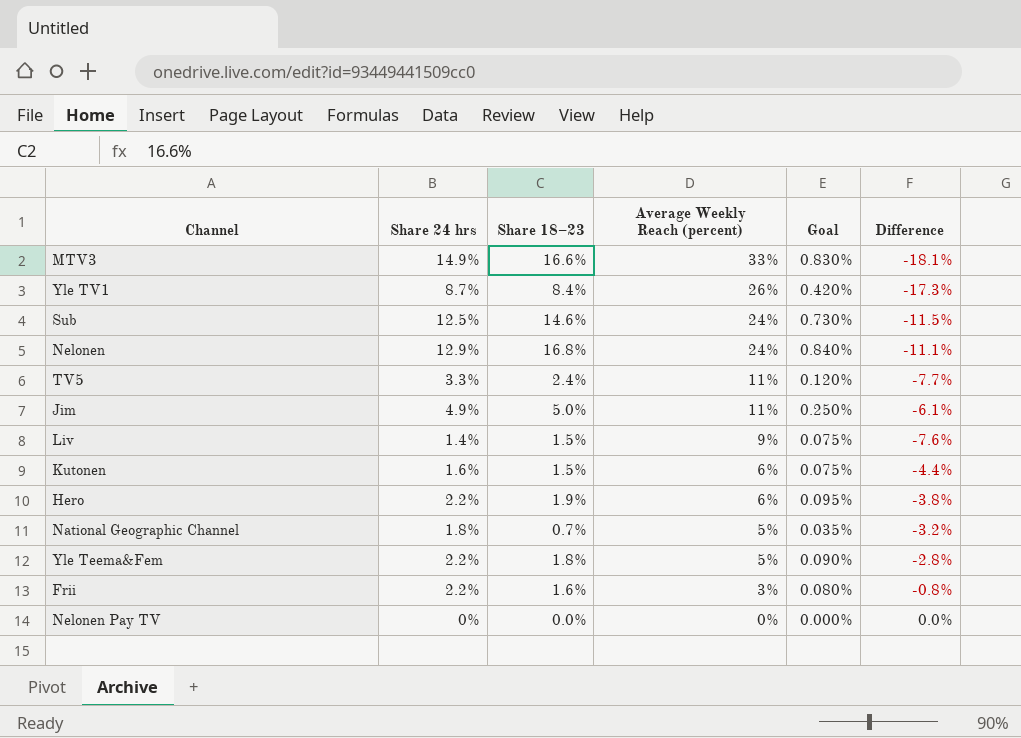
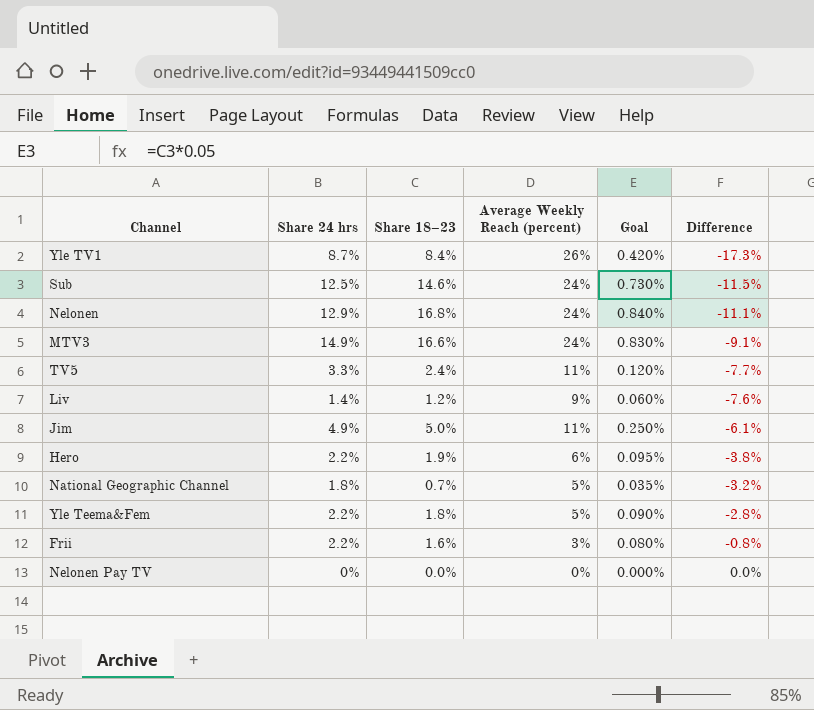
row order: Average Weekly Reach (percent) descending -> Difference ascending
row Kutonen: 1.6% | 1.5% | 6% | 0.075% | -4.4% -> none
MTV3 | Average Weekly Reach (percent): 33% -> 24%
MTV3 | Difference: -18.1% -> -9.1%
Liv | Share 18–23: 1.5% -> 1.2%
Liv | Goal: 0.075% -> 0.060%

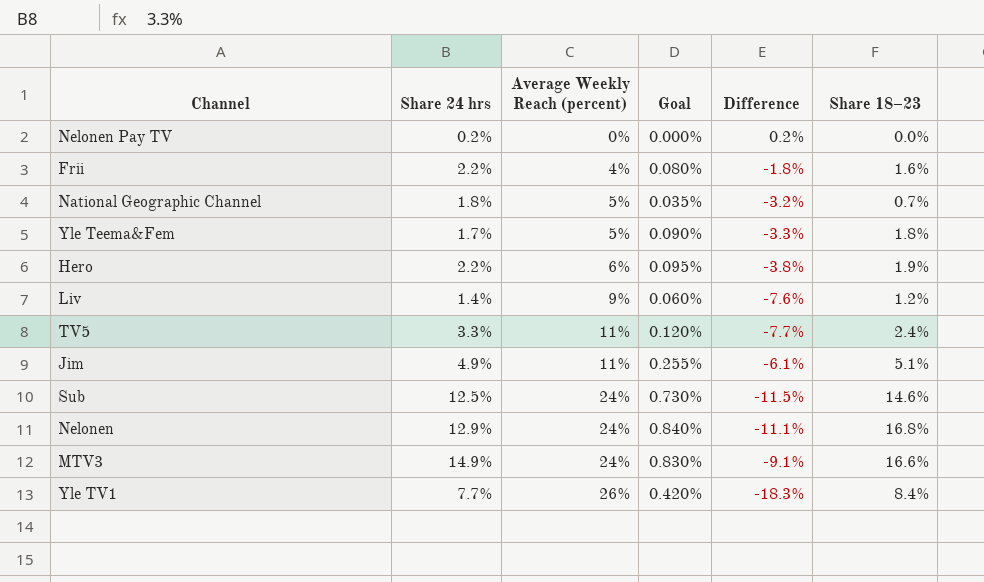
row order: Difference ascending -> Average Weekly Reach (percent) ascending
column Share 18–23 | position: 3 -> 6
Nelonen Pay TV | Share 24 hrs: 0% -> 0.2%
Nelonen Pay TV | Difference: 0.0% -> 0.2%
Frii | Average Weekly Reach (percent): 3% -> 4%
Frii | Difference: -0.8% -> -1.8%
Yle Teema&Fem | Share 24 hrs: 2.2% -> 1.7%
Yle Teema&Fem | Difference: -2.8% -> -3.3%
Jim | Goal: 0.250% -> 0.255%
Jim | Share 18–23: 5.0% -> 5.1%
Yle TV1 | Share 24 hrs: 8.7% -> 7.7%
Yle TV1 | Difference: -17.3% -> -18.3%

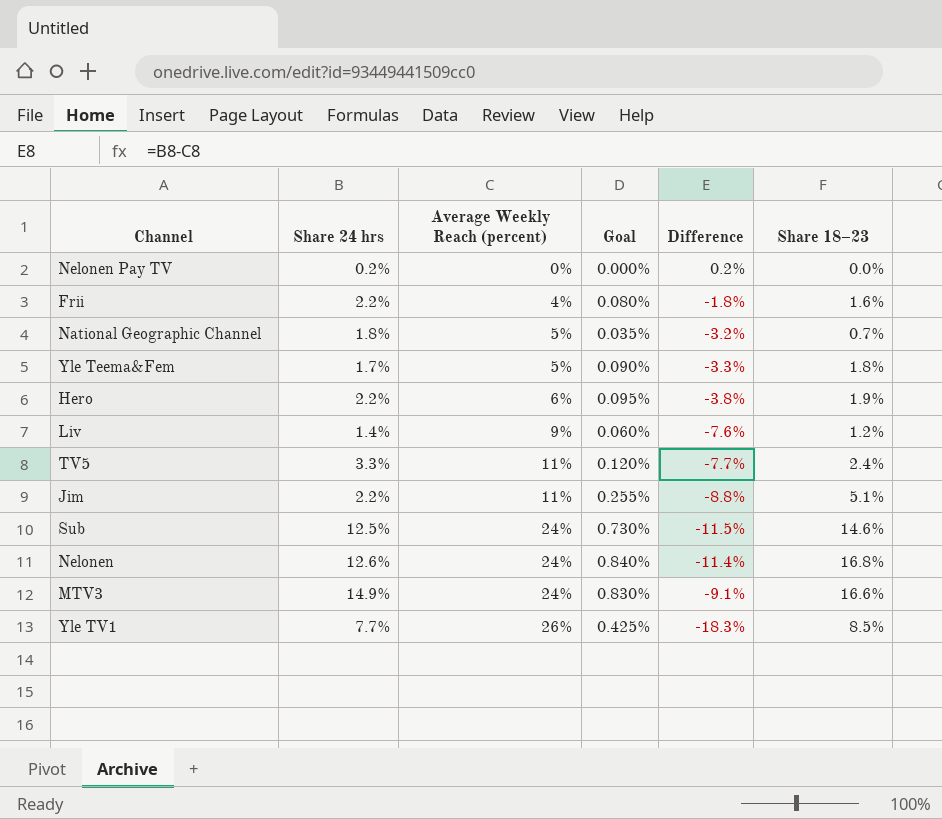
Jim | Share 24 hrs: 4.9% -> 2.2%
Jim | Difference: -6.1% -> -8.8%
Nelonen | Share 24 hrs: 12.9% -> 12.6%
Nelonen | Difference: -11.1% -> -11.4%
Yle TV1 | Goal: 0.420% -> 0.425%
Yle TV1 | Share 18–23: 8.4% -> 8.5%

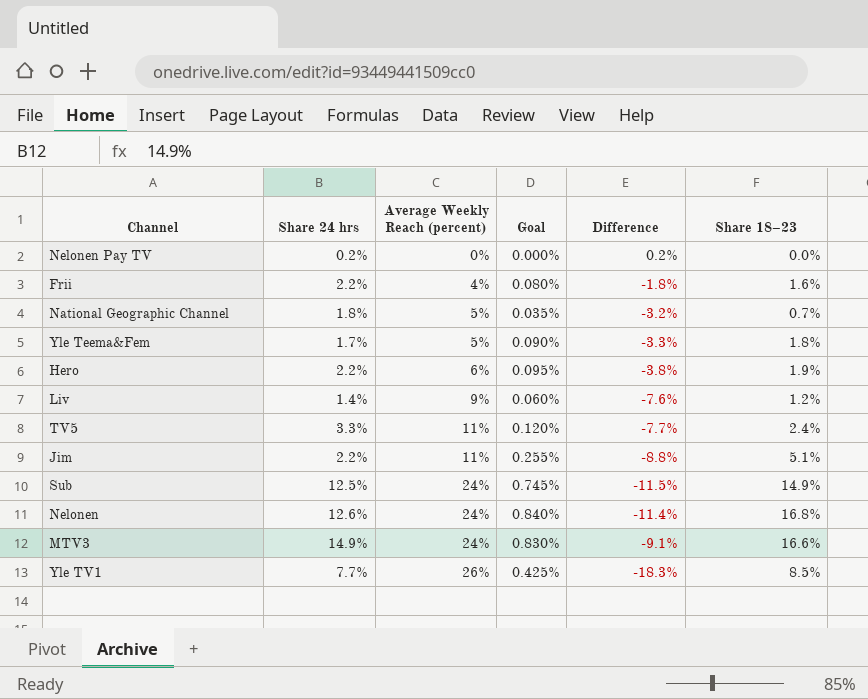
Sub | Goal: 0.730% -> 0.745%
Sub | Share 18–23: 14.6% -> 14.9%

